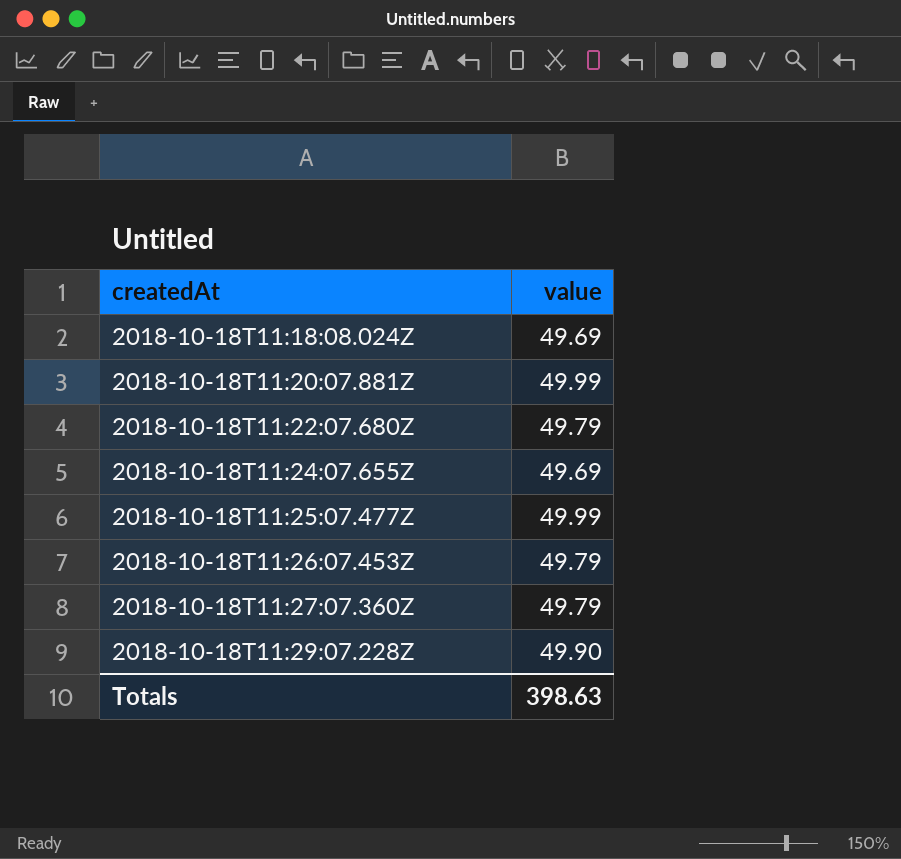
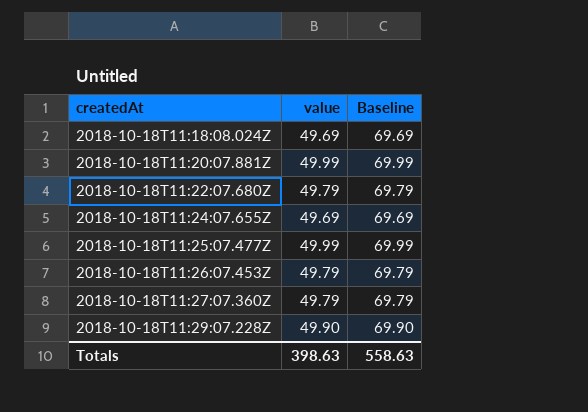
column Baseline | formula: none -> [value] + 20

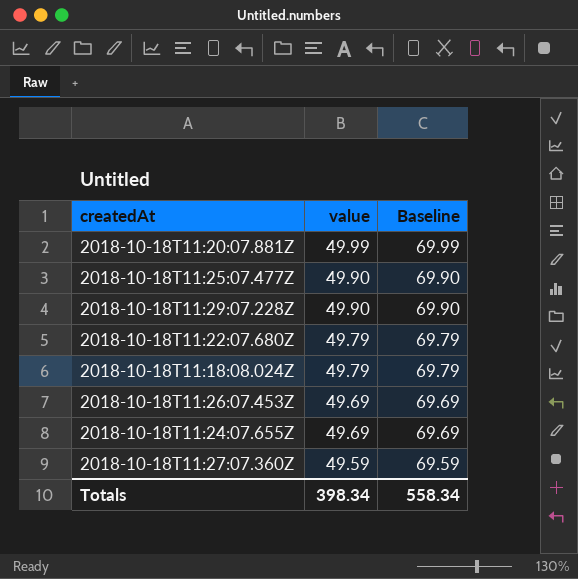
row order: createdAt ascending -> value descending
2018-10-18T11:25:07.477Z | value: 49.99 -> 49.90
2018-10-18T11:25:07.477Z | Baseline: 69.99 -> 69.90
2018-10-18T11:18:08.024Z | value: 49.69 -> 49.79
2018-10-18T11:18:08.024Z | Baseline: 69.69 -> 69.79
2018-10-18T11:26:07.453Z | value: 49.79 -> 49.69
2018-10-18T11:26:07.453Z | Baseline: 69.79 -> 69.69
2018-10-18T11:27:07.360Z | value: 49.79 -> 49.59
2018-10-18T11:27:07.360Z | Baseline: 69.79 -> 69.59
Totals | value: 398.63 -> 398.34
Totals | Baseline: 558.63 -> 558.34

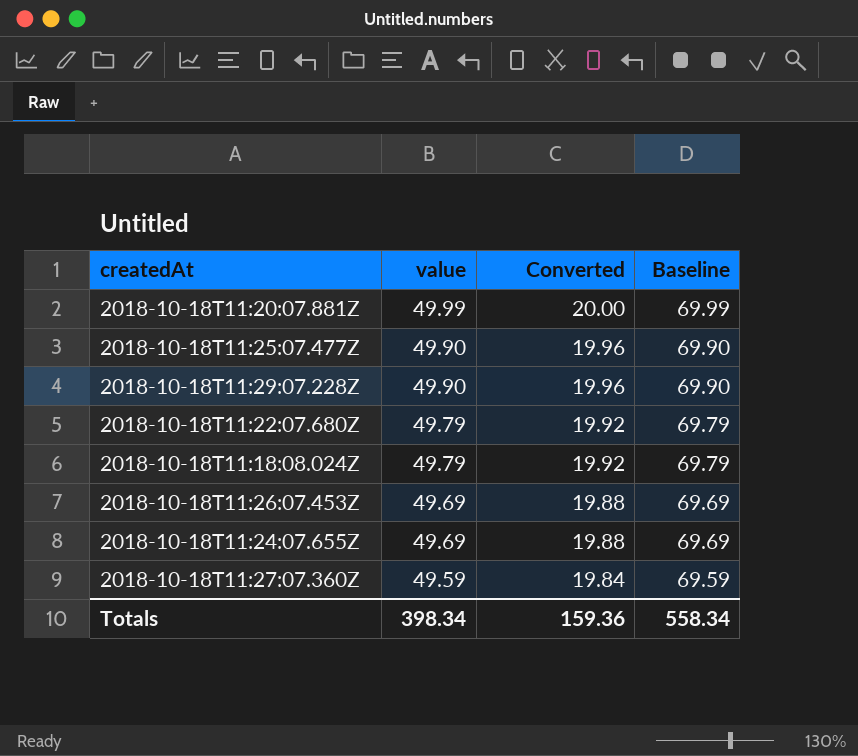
column Converted | formula: none -> [value] * 0.4

